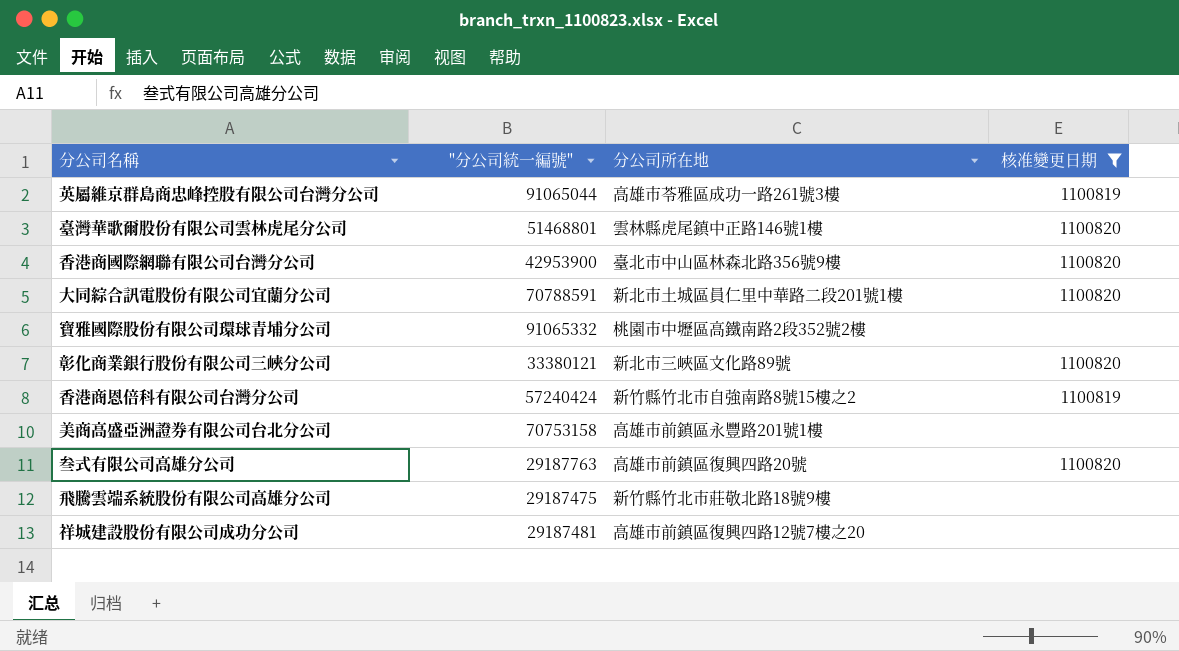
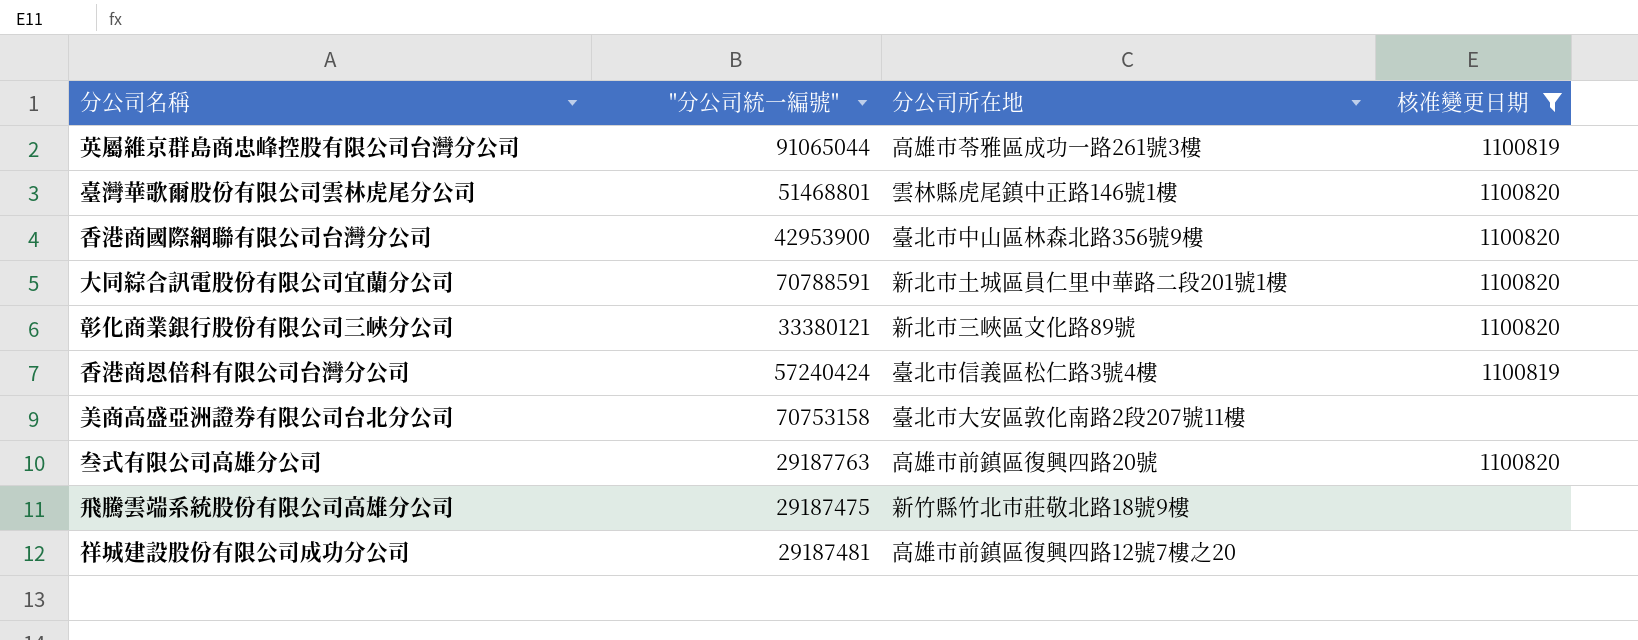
row 寶雅國際股份有限公司環球青埔分公司: 91065332 | 桃園市中壢區高鐵南路2段352號2樓 | none -> none
香港商恩倍科有限公司台灣分公司 | 分公司所在地: 新竹縣竹北市自強南路8號15樓之2 -> 臺北市信義區松仁路3號4樓
美商高盛亞洲證券有限公司台北分公司 | 分公司所在地: 高雄市前鎮區永豐路201號1樓 -> 臺北市大安區敦化南路2段207號11樓

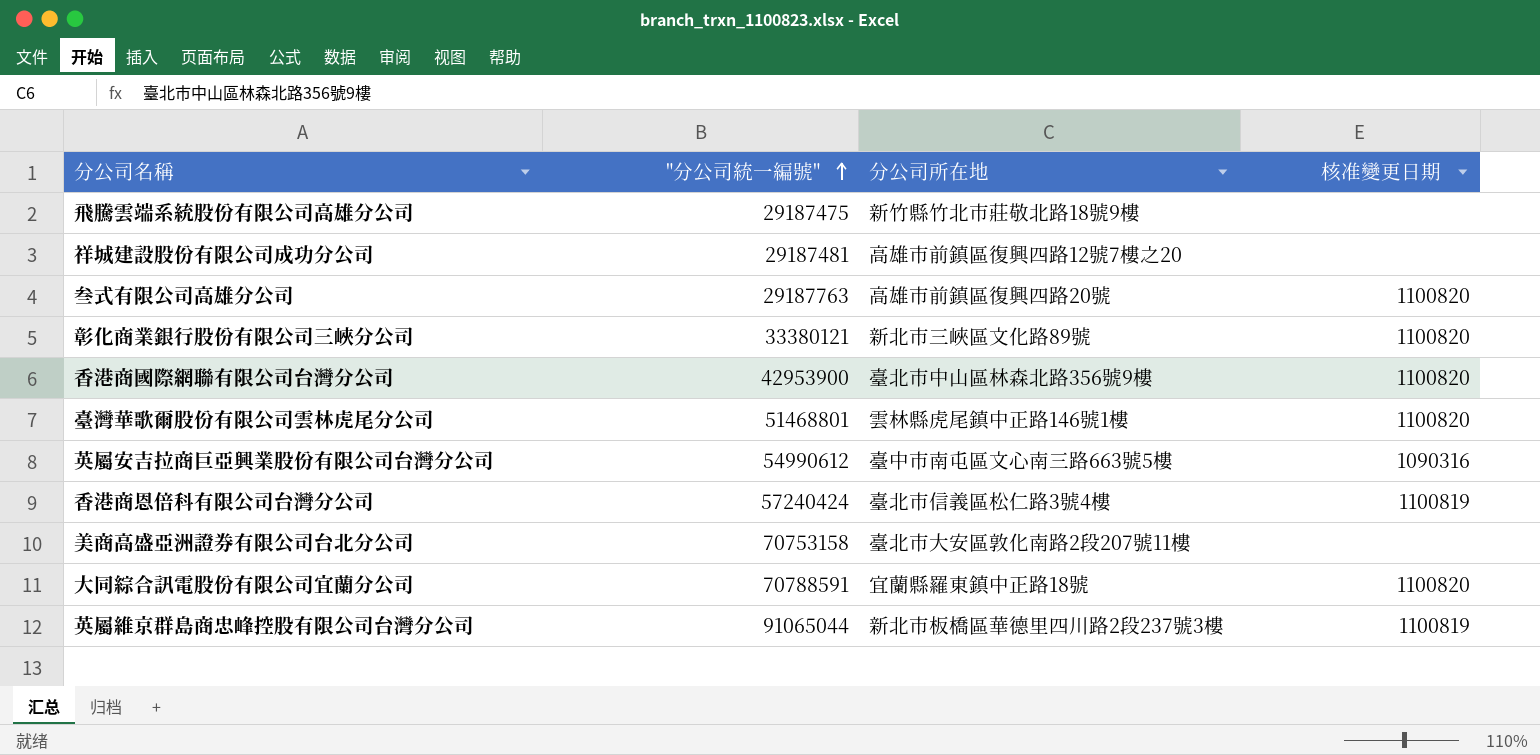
filter: 核准變更日期 != 1090316 -> none
row order: none -> "分公司統一編號" ascending
大同綜合訊電股份有限公司宜蘭分公司 | 分公司所在地: 新北市土城區員仁里中華路二段201號1樓 -> 宜蘭縣羅東鎮中正路18號
英屬維京群島商忠峰控股有限公司台灣分公司 | 分公司所在地: 高雄市苓雅區成功一路261號3樓 -> 新北市板橋區華德里四川路2段237號3樓

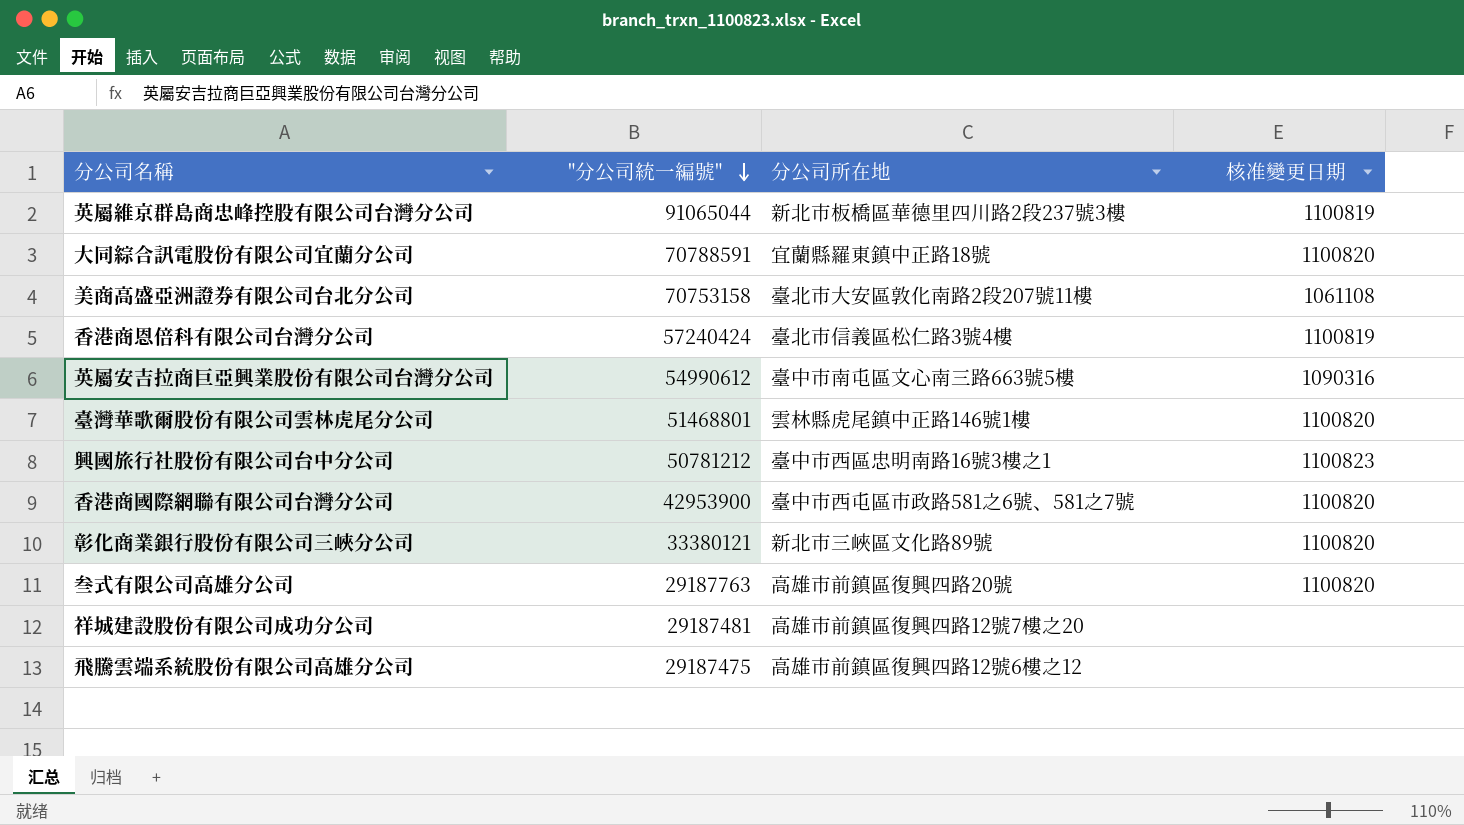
row order: "分公司統一編號" ascending -> "分公司統一編號" descending
美商高盛亞洲證券有限公司台北分公司 | 核准變更日期: none -> 1061108
row 興國旅行社股份有限公司台中分公司: none -> 50781212 | 臺中市西區忠明南路16號3樓之1 | 1100823
香港商國際網聯有限公司台灣分公司 | 分公司所在地: 臺北市中山區林森北路356號9樓 -> 臺中市西屯區市政路581之6號、581之7號
飛騰雲端系統股份有限公司高雄分公司 | 分公司所在地: 新竹縣竹北市莊敬北路18號9樓 -> 高雄市前鎮區復興四路12號6樓之12

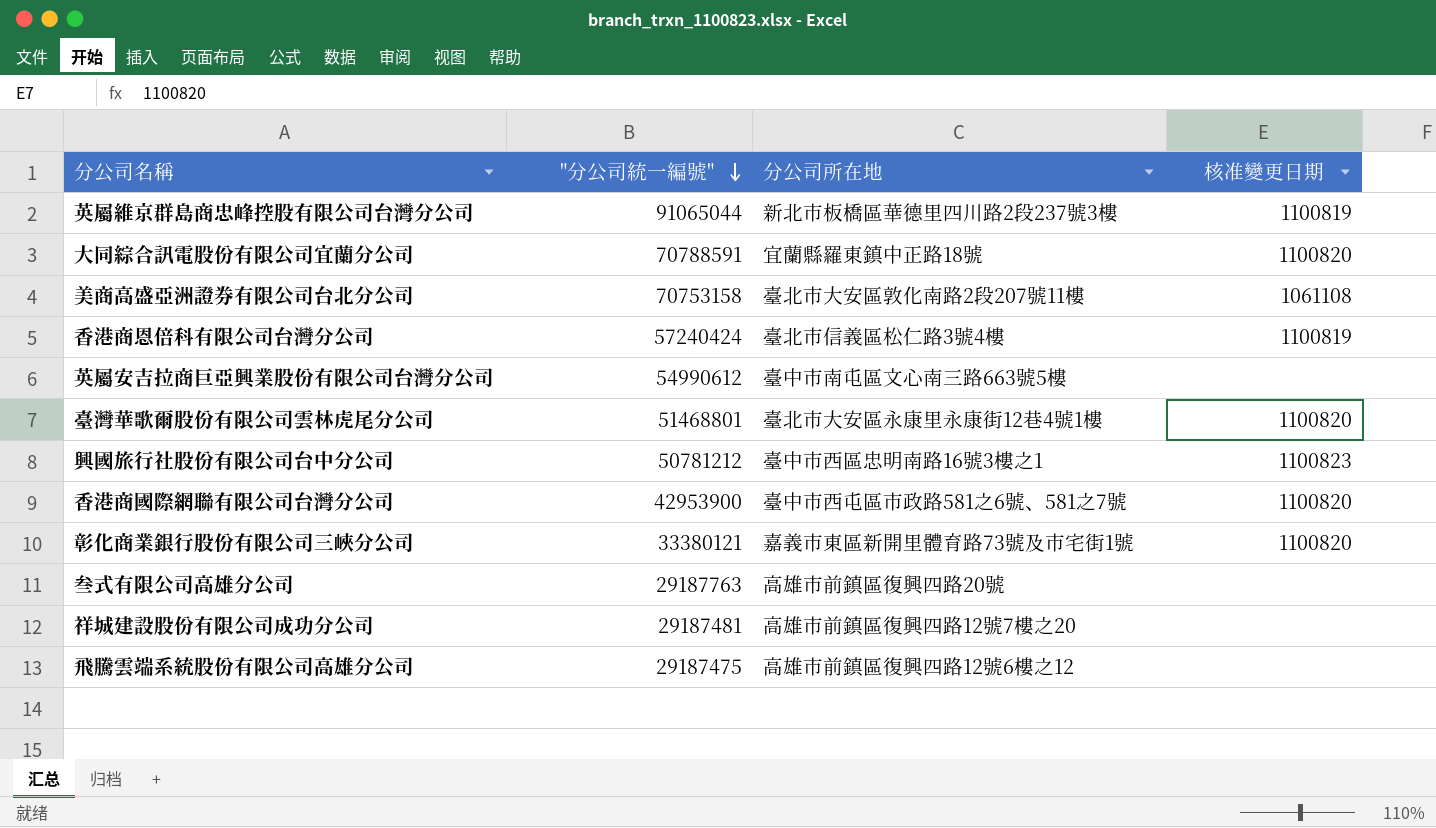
英屬安吉拉商巨亞興業股份有限公司台灣分公司 | 核准變更日期: 1090316 -> none
臺灣華歌爾股份有限公司雲林虎尾分公司 | 分公司所在地: 雲林縣虎尾鎮中正路146號1樓 -> 臺北市大安區永康里永康街12巷4號1樓
彰化商業銀行股份有限公司三峽分公司 | 分公司所在地: 新北市三峽區文化路89號 -> 嘉義市東區新開里體育路73號及市宅街1號
叁式有限公司高雄分公司 | 核准變更日期: 1100820 -> none

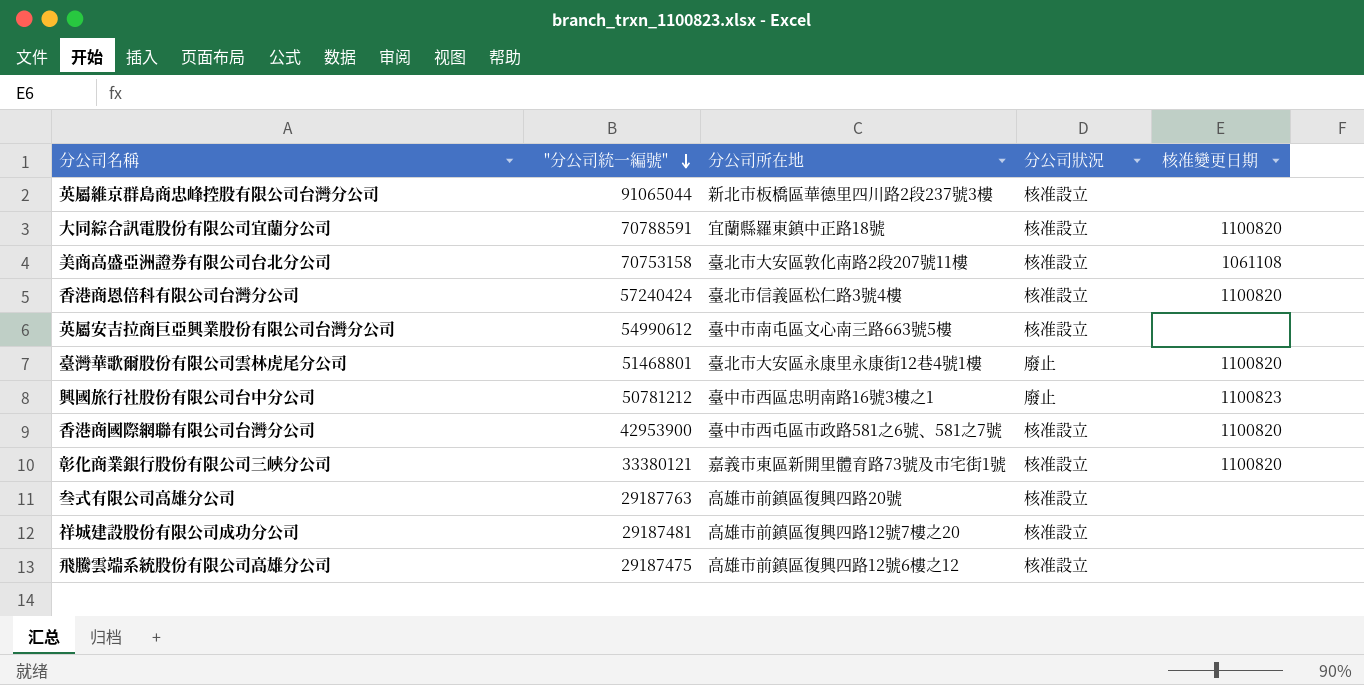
column 分公司狀況 | position: none -> 4
英屬維京群島商忠峰控股有限公司台灣分公司 | 核准變更日期: 1100819 -> none
香港商恩倍科有限公司台灣分公司 | 核准變更日期: 1100819 -> 1100820

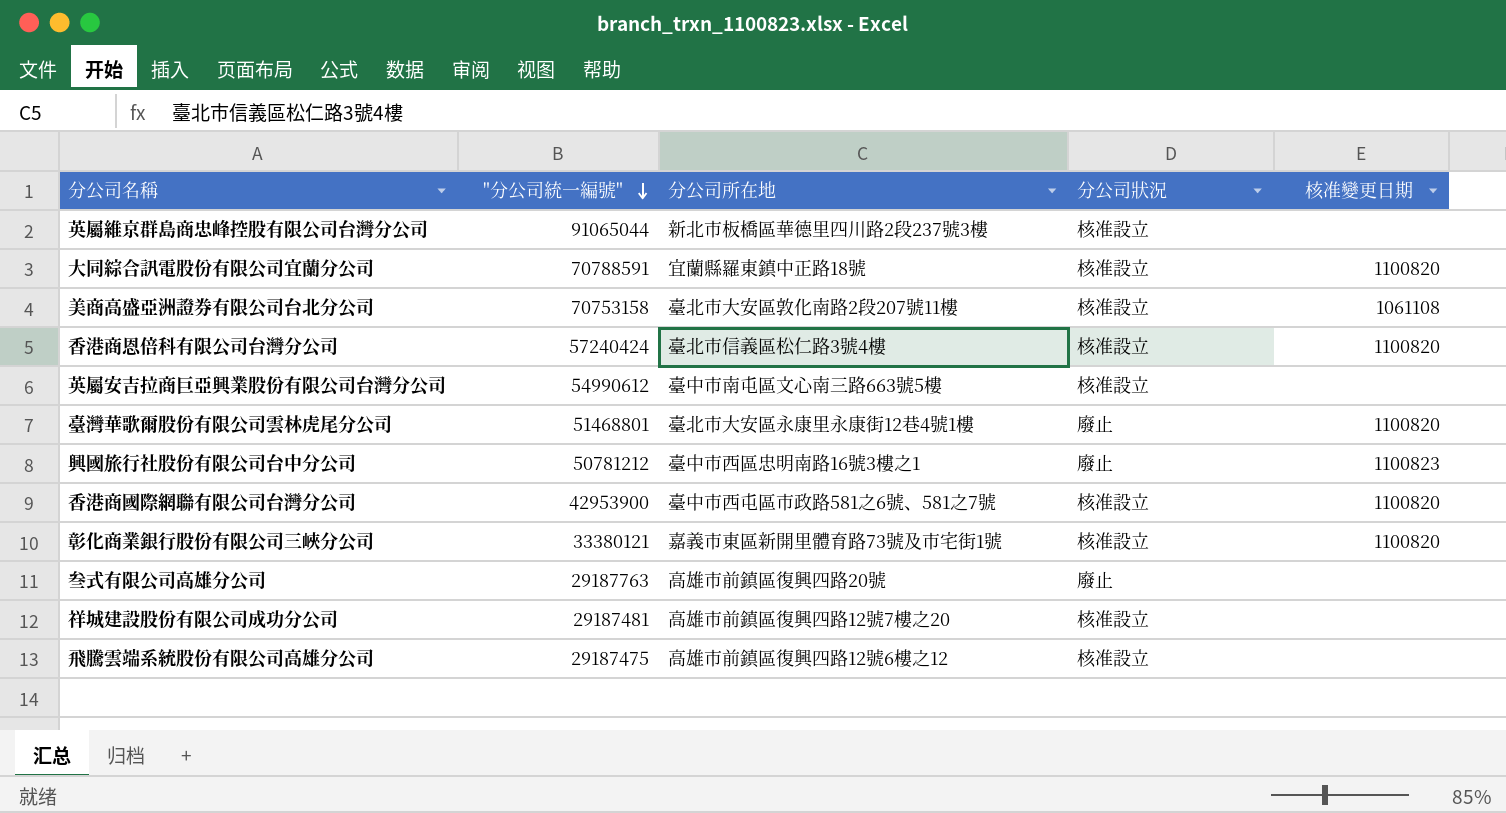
叁式有限公司高雄分公司 | 分公司狀況: 核准設立 -> 廢止

